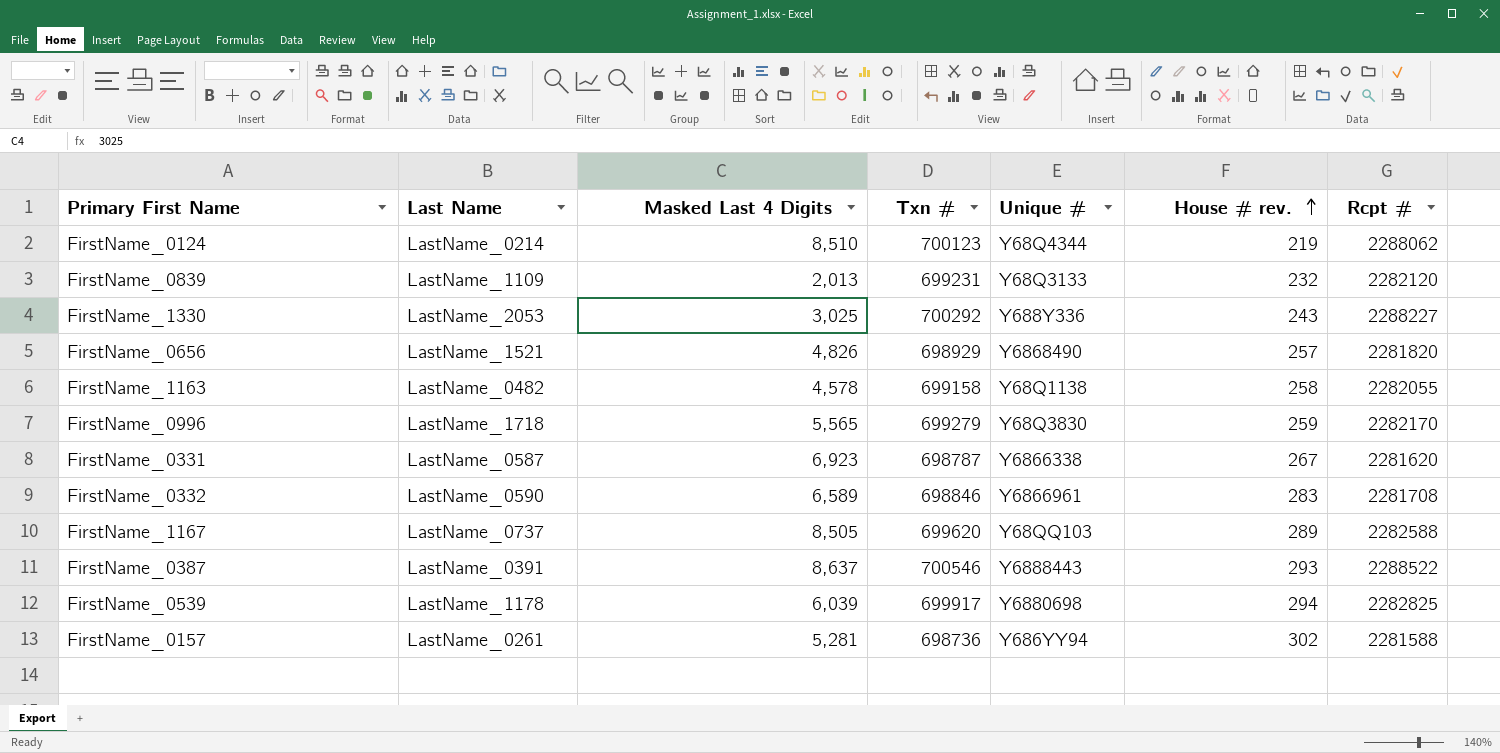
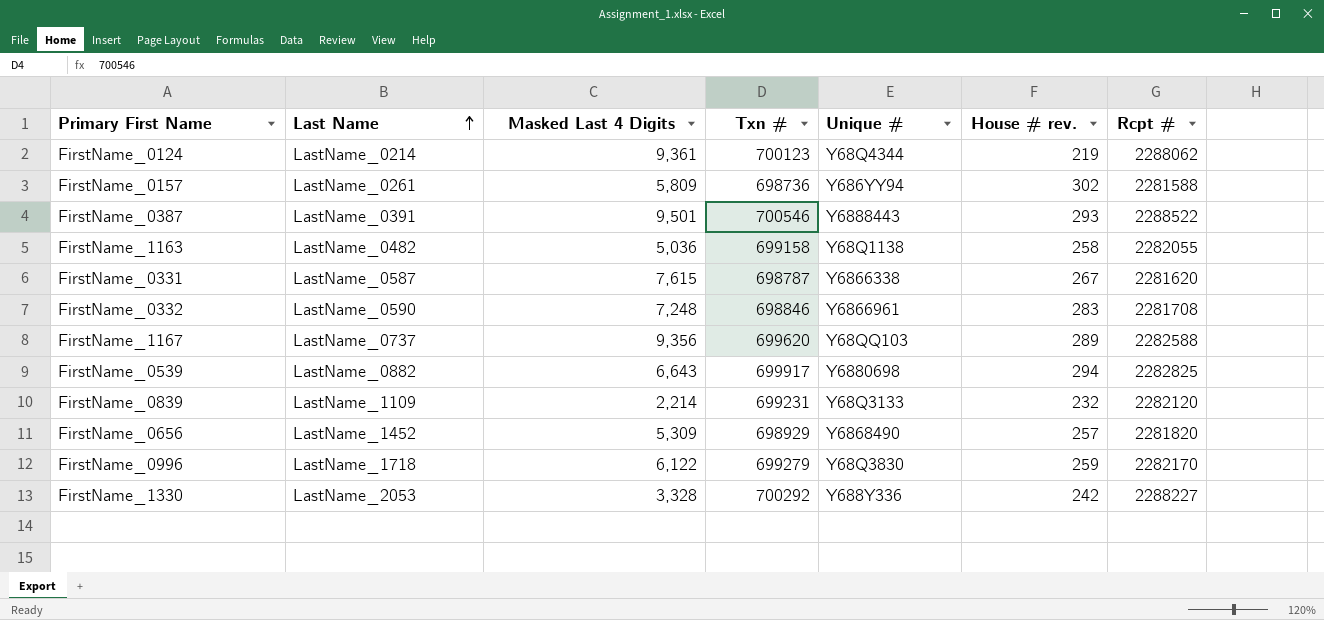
row order: House # rev. ascending -> Last Name ascending
FirstName_0124 | Masked Last 4 Digits: 8,510 -> 9,361
FirstName_0157 | Masked Last 4 Digits: 5,281 -> 5,809
FirstName_0387 | Masked Last 4 Digits: 8,637 -> 9,501
FirstName_1163 | Masked Last 4 Digits: 4,578 -> 5,036
FirstName_0331 | Masked Last 4 Digits: 6,923 -> 7,615
FirstName_0332 | Masked Last 4 Digits: 6,589 -> 7,248
FirstName_1167 | Masked Last 4 Digits: 8,505 -> 9,356
FirstName_0539 | Last Name: LastName_1178 -> LastName_0882
FirstName_0539 | Masked Last 4 Digits: 6,039 -> 6,643
FirstName_0839 | Masked Last 4 Digits: 2,013 -> 2,214
FirstName_0656 | Last Name: LastName_1521 -> LastName_1452
FirstName_0656 | Masked Last 4 Digits: 4,826 -> 5,309
FirstName_0996 | Masked Last 4 Digits: 5,565 -> 6,122
FirstName_1330 | Masked Last 4 Digits: 3,025 -> 3,328
FirstName_1330 | House # rev.: 243 -> 242

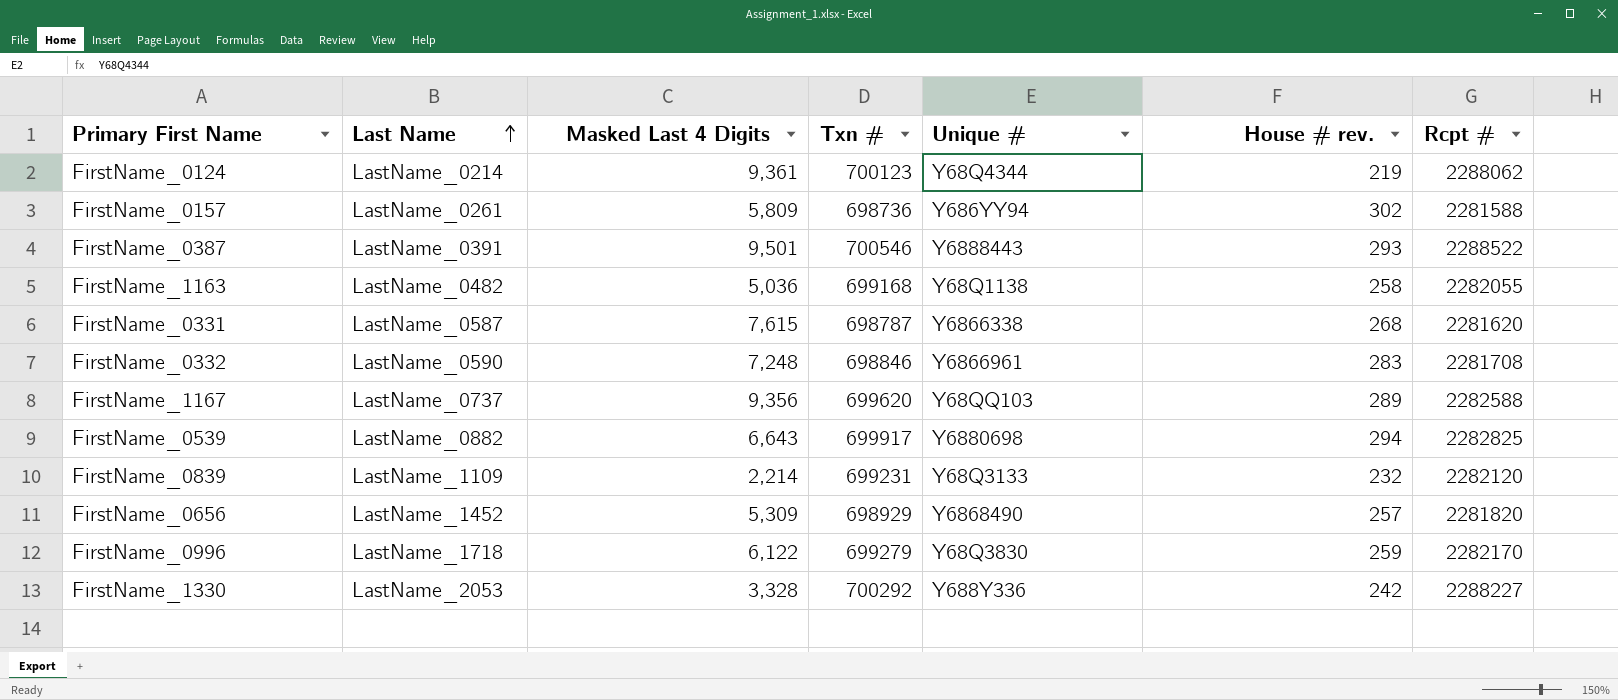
FirstName_1163 | Txn #: 699158 -> 699168
FirstName_0331 | House # rev.: 267 -> 268

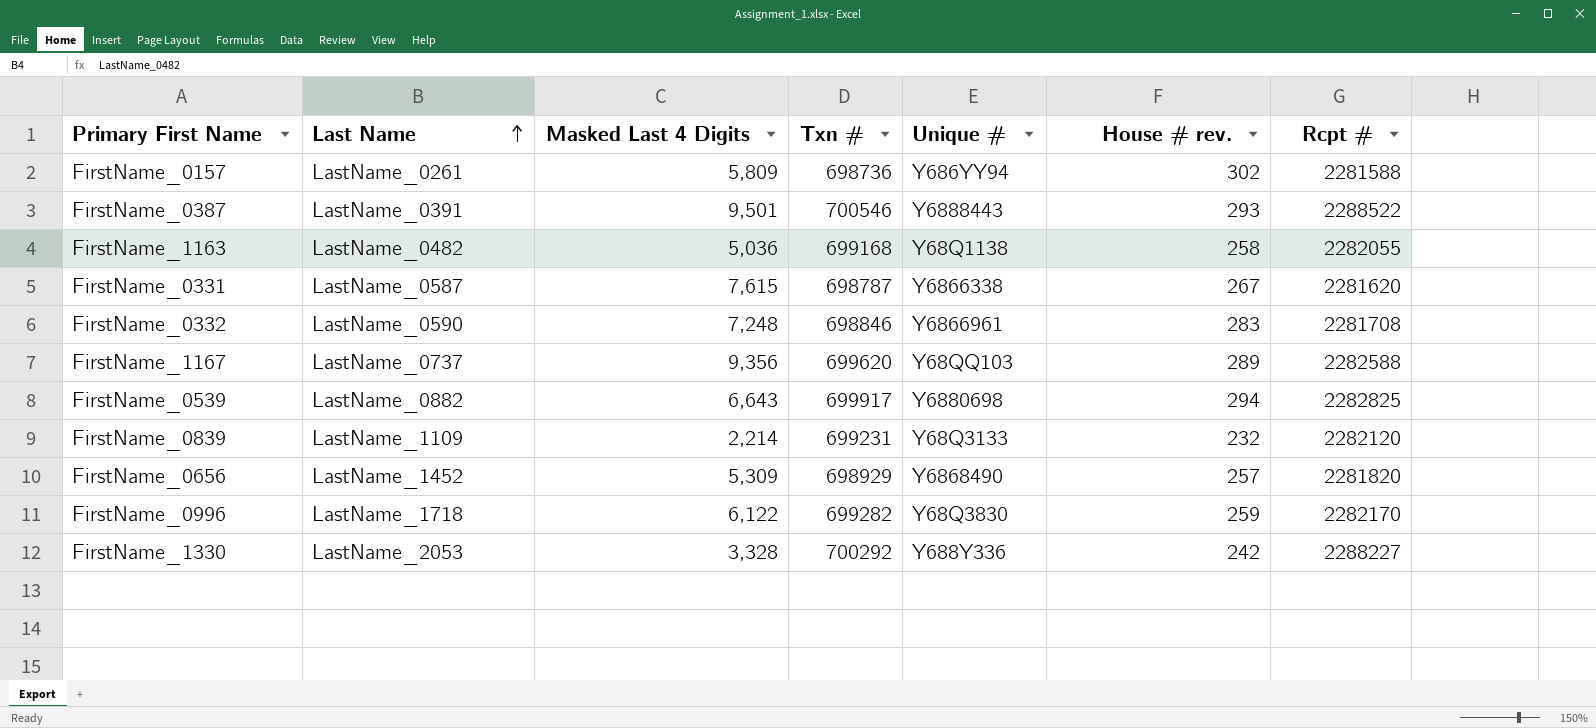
row FirstName_0124: LastName_0214 | 9,361 | 700123 | Y68Q4344 | 219 | 2288062 -> none
FirstName_0331 | House # rev.: 268 -> 267
FirstName_0996 | Txn #: 699279 -> 699282

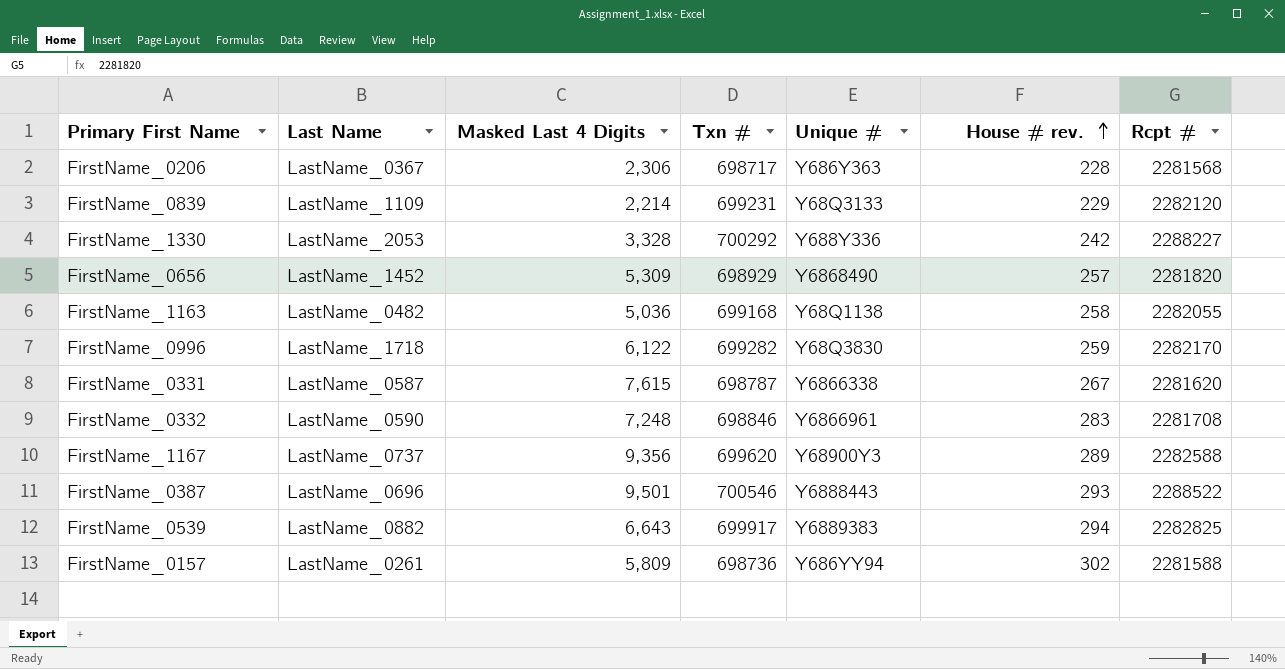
row order: Last Name ascending -> House # rev. ascending
row FirstName_0206: none -> LastName_0367 | 2,306 | 698717 | Y686Y363 | 228 | 2281568
FirstName_0839 | House # rev.: 232 -> 229
FirstName_1167 | Unique #: Y68QQ103 -> Y68900Y3
FirstName_0387 | Last Name: LastName_0391 -> LastName_0696
FirstName_0539 | Unique #: Y6880698 -> Y6889383

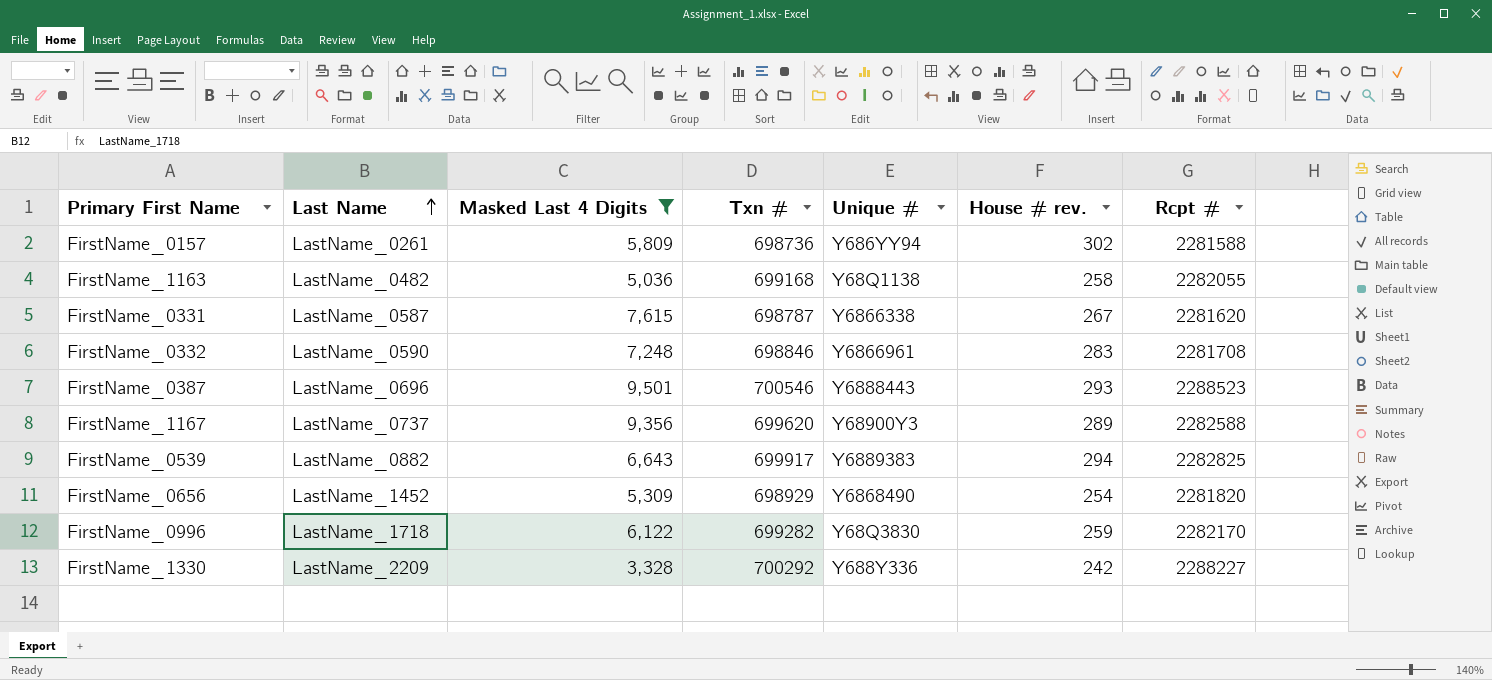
filter: none -> Masked Last 4 Digits >= 3,328
row order: House # rev. ascending -> Last Name ascending
FirstName_0387 | Rcpt #: 2288522 -> 2288523
FirstName_0656 | House # rev.: 257 -> 254
FirstName_1330 | Last Name: LastName_2053 -> LastName_2209

